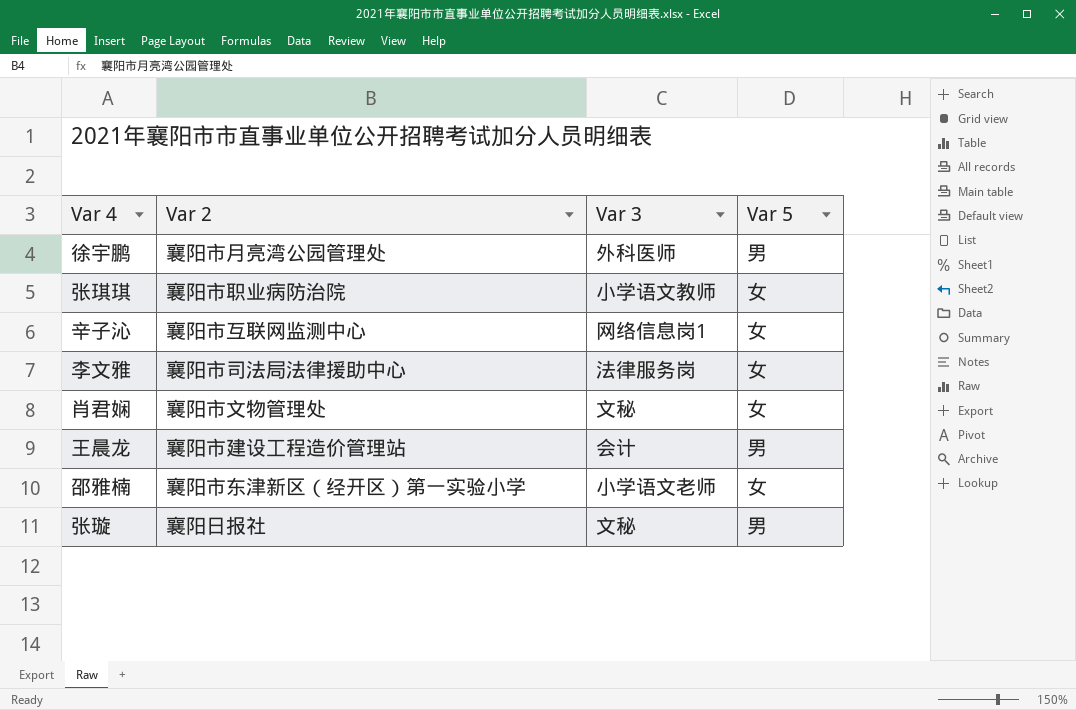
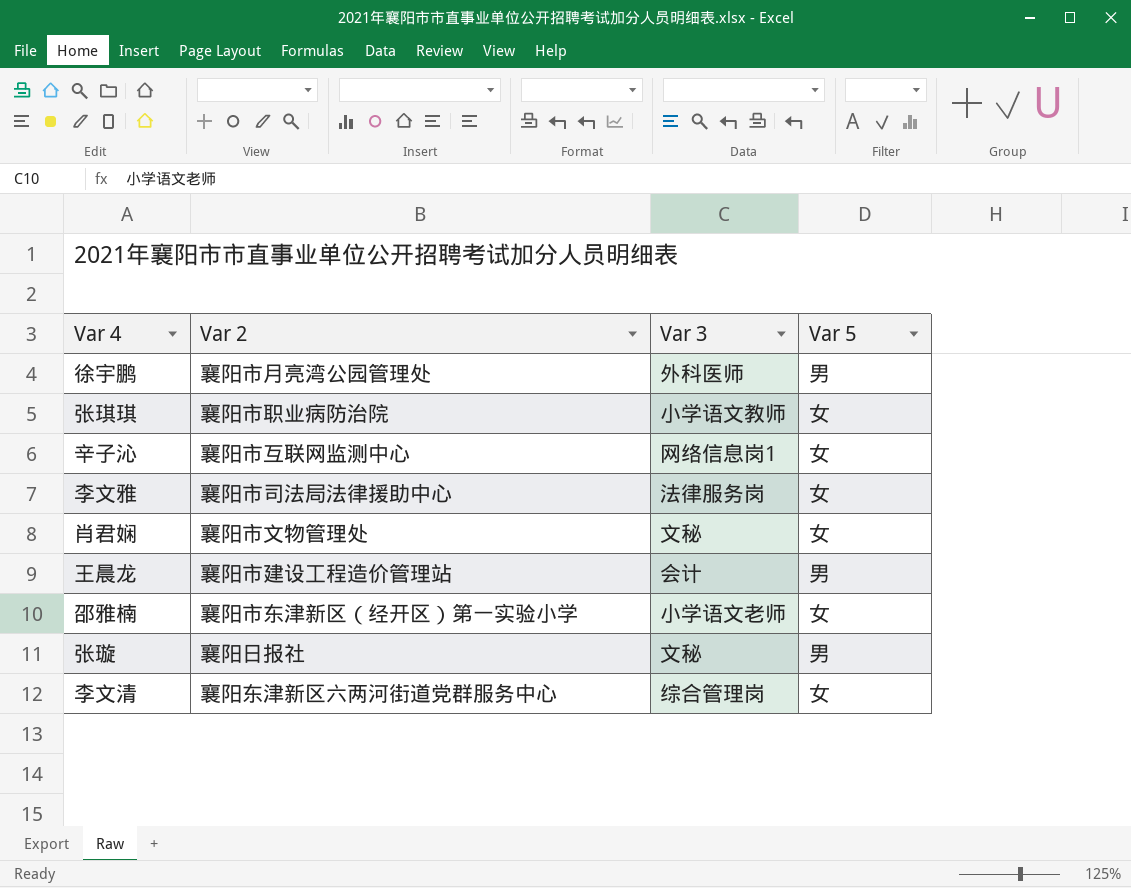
row 李文清: none -> 襄阳东津新区六两河街道党群服务中心 | 综合管理岗 | 女

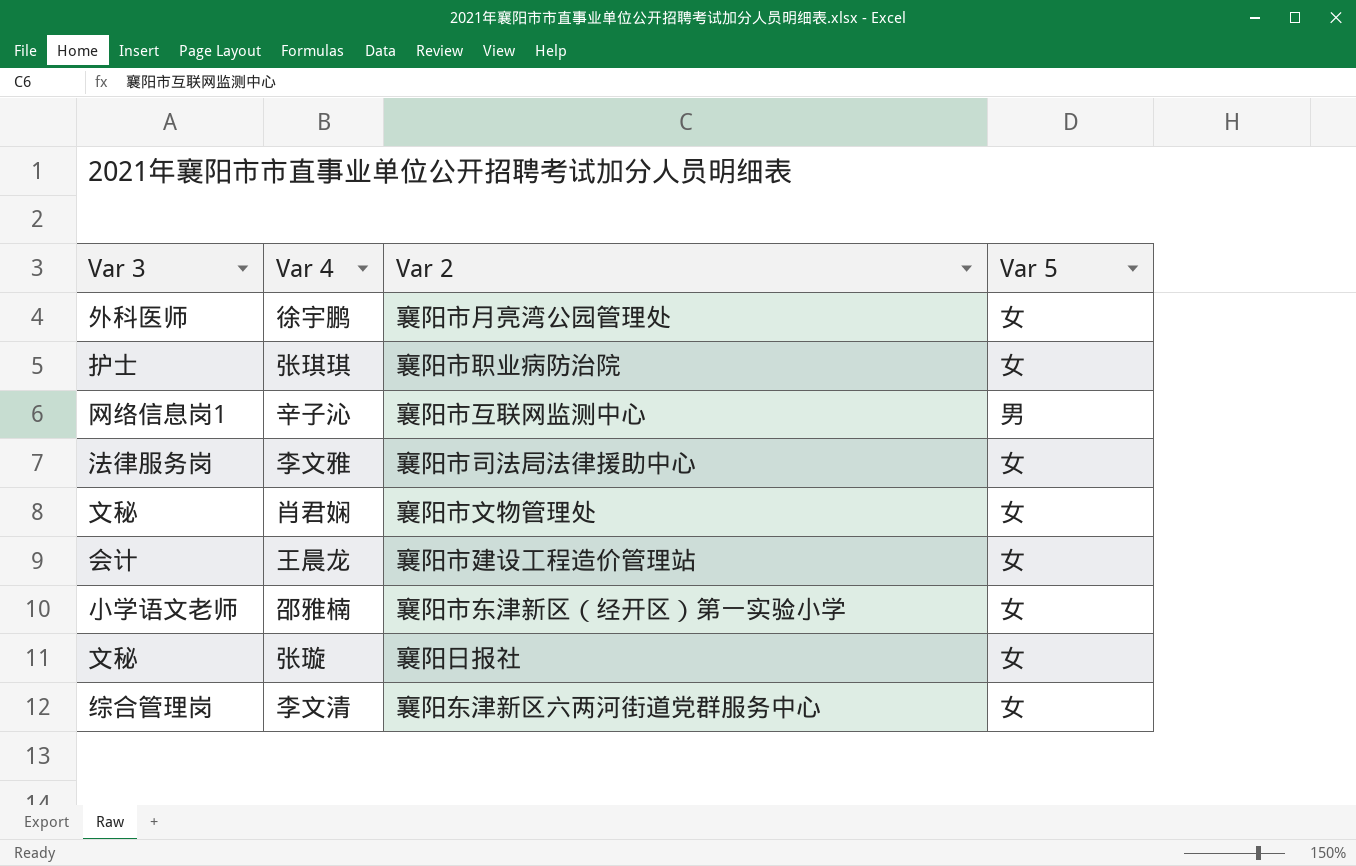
column Var 3 | position: 3 -> 1
徐宇鹏 | Var 5: 男 -> 女
张琪琪 | Var 3: 小学语文教师 -> 护士
辛子沁 | Var 5: 女 -> 男
王晨龙 | Var 5: 男 -> 女
张璇 | Var 5: 男 -> 女

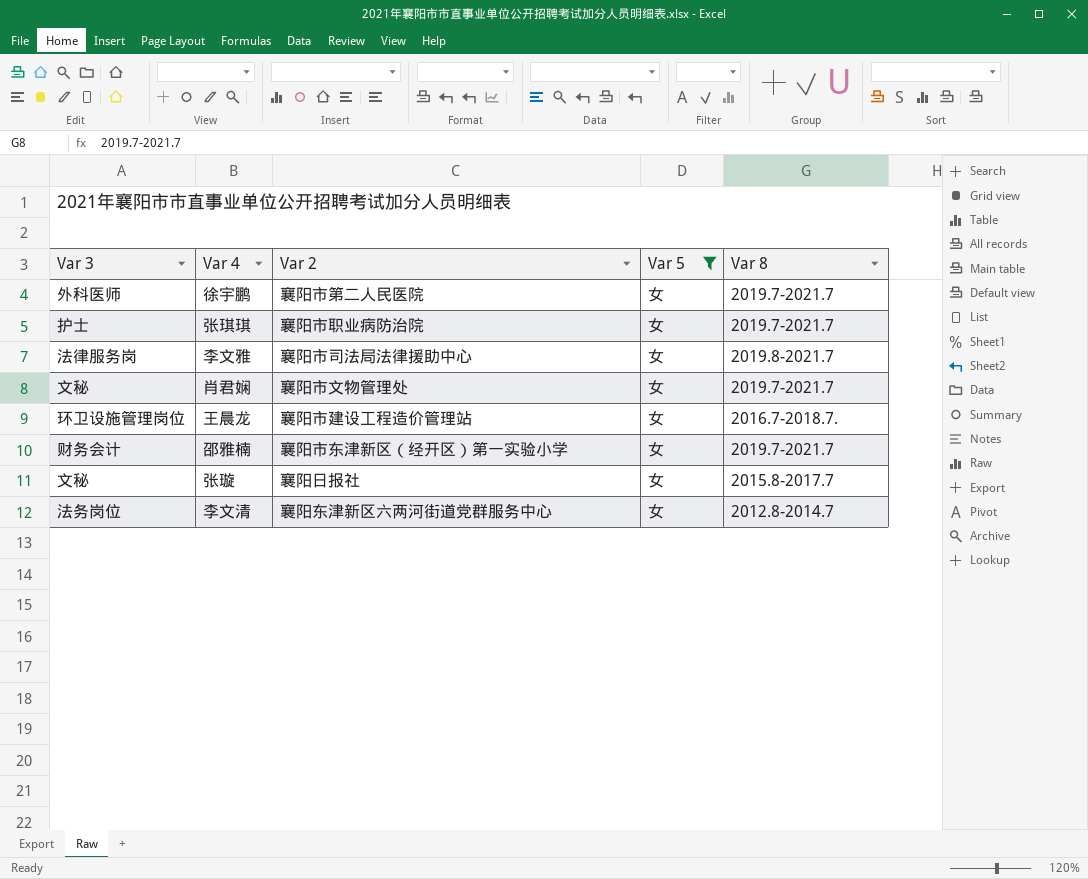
filter: none -> Var 5 = 女
column Var 8 | position: none -> 5
徐宇鹏 | Var 2: 襄阳市月亮湾公园管理处 -> 襄阳市第二人民医院
王晨龙 | Var 3: 会计 -> 环卫设施管理岗位
邵雅楠 | Var 3: 小学语文老师 -> 财务会计
李文清 | Var 3: 综合管理岗 -> 法务岗位

